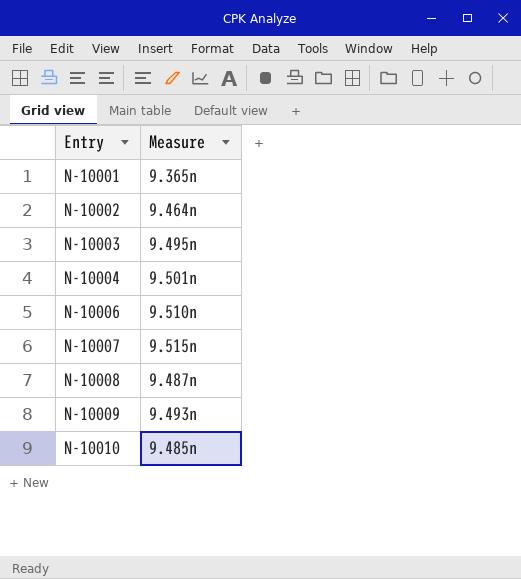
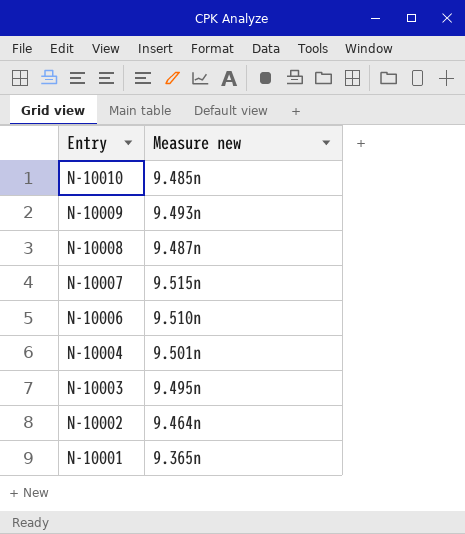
row order: Entry ascending -> Entry descending
column name: Measure -> Measure new

